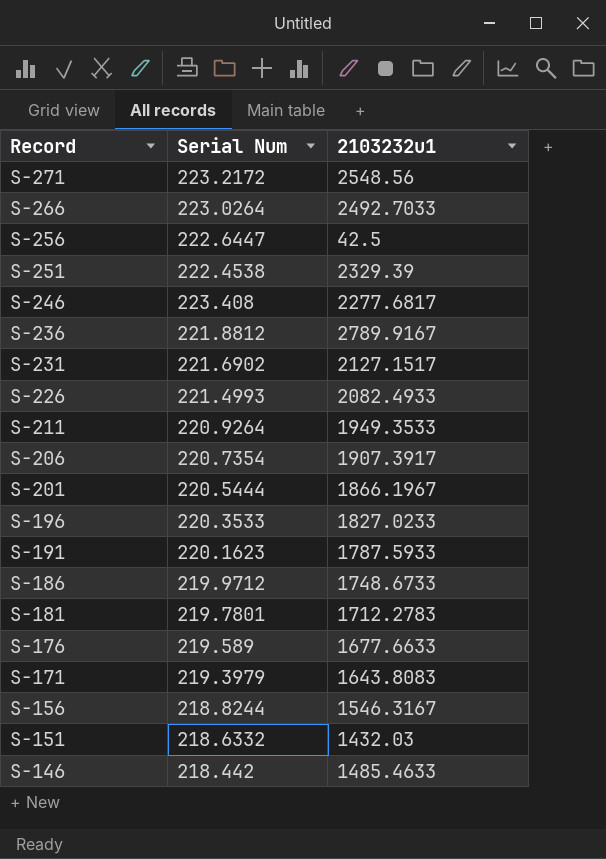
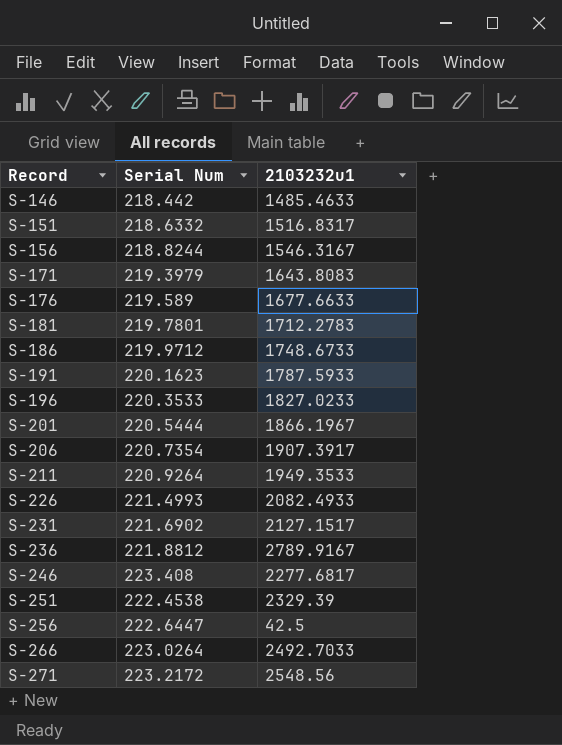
row order: Record descending -> Record ascending
S-151 | 2103232u1: 1432.03 -> 1516.8317

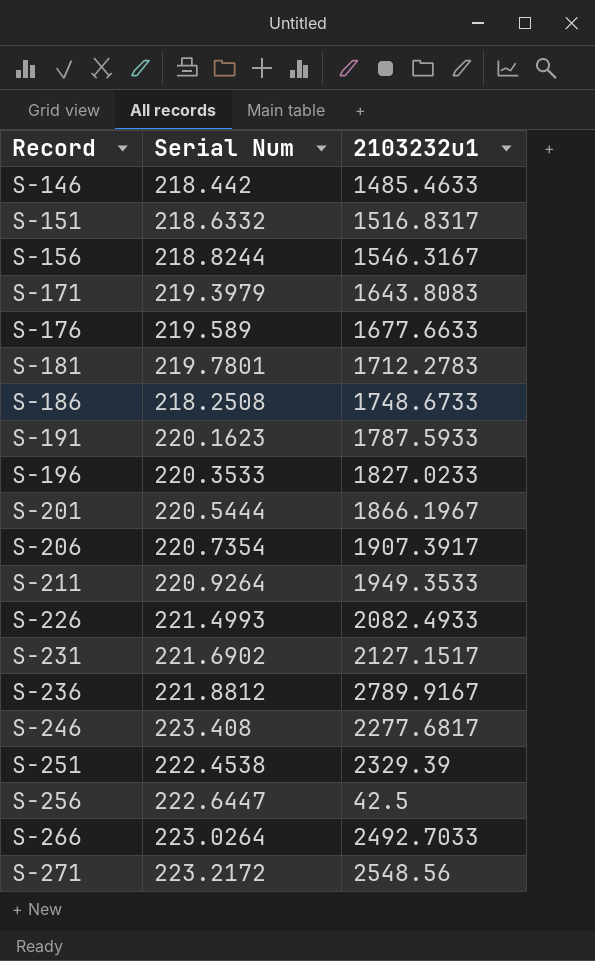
S-186 | Serial Num: 219.9712 -> 218.2508

